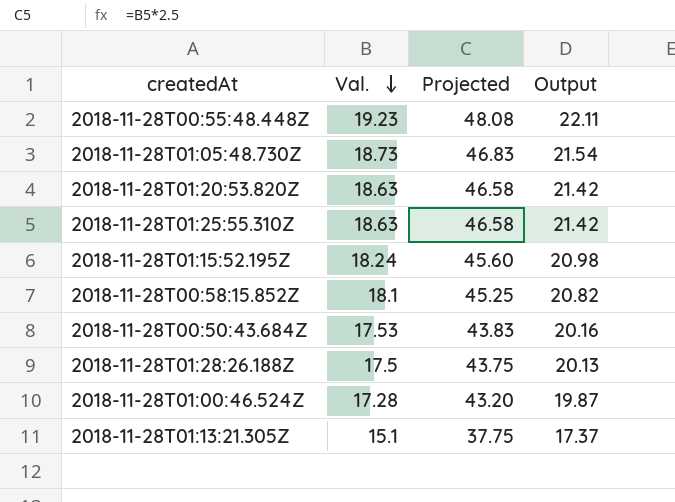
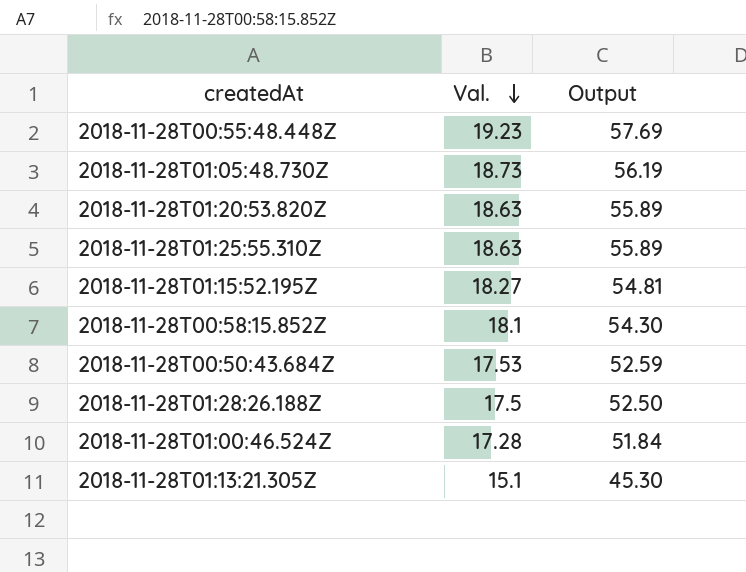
column Projected | formula: [Val.] * 2.5 -> none
column Output | formula: [Val.] * 1.15 -> [Val.] * 3
2018-11-28T01:15:52.195Z | Val.: 18.24 -> 18.27

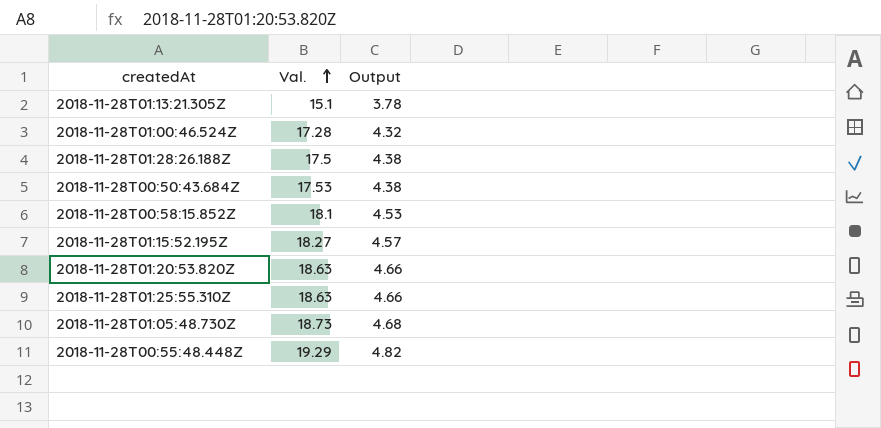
row order: Val. descending -> Val. ascending
column Output | formula: [Val.] * 3 -> [Val.] * 0.25
2018-11-28T00:55:48.448Z | Val.: 19.23 -> 19.29

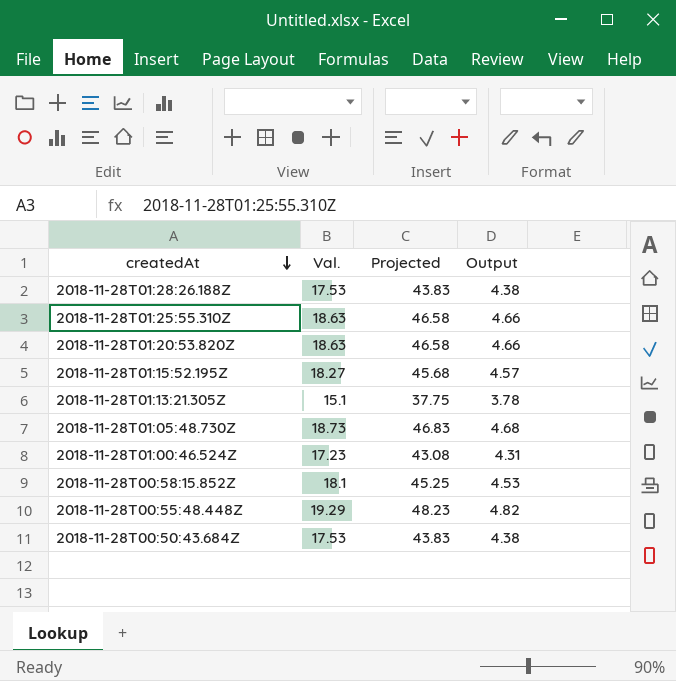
row order: Val. ascending -> createdAt descending
column Projected | formula: none -> [Val.] * 2.5
2018-11-28T01:28:26.188Z | Val.: 17.5 -> 17.53
2018-11-28T01:00:46.524Z | Val.: 17.28 -> 17.23
2018-11-28T01:00:46.524Z | Output: 4.32 -> 4.31

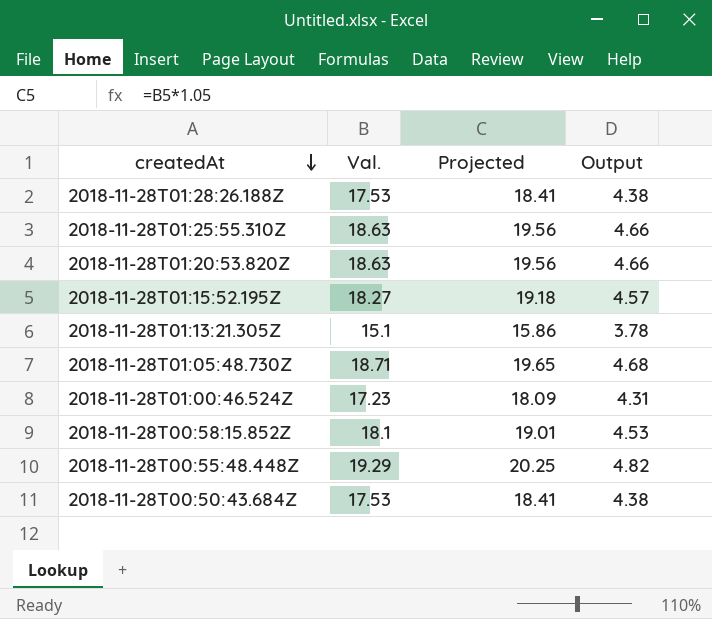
column Projected | formula: [Val.] * 2.5 -> [Val.] * 1.05
2018-11-28T01:05:48.730Z | Val.: 18.73 -> 18.71

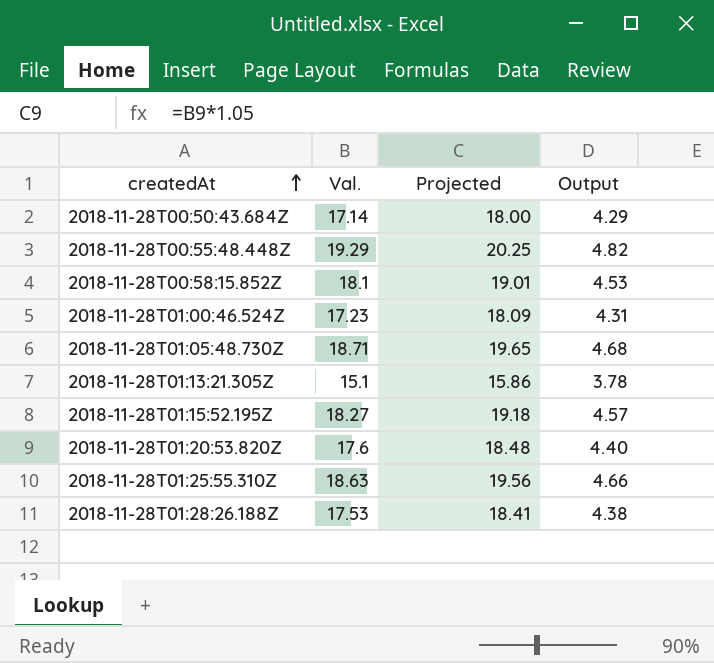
row order: createdAt descending -> createdAt ascending
2018-11-28T00:50:43.684Z | Val.: 17.53 -> 17.14
2018-11-28T00:50:43.684Z | Projected: 18.41 -> 18.00
2018-11-28T00:50:43.684Z | Output: 4.38 -> 4.29
2018-11-28T01:20:53.820Z | Val.: 18.63 -> 17.6
2018-11-28T01:20:53.820Z | Projected: 19.56 -> 18.48
2018-11-28T01:20:53.820Z | Output: 4.66 -> 4.40

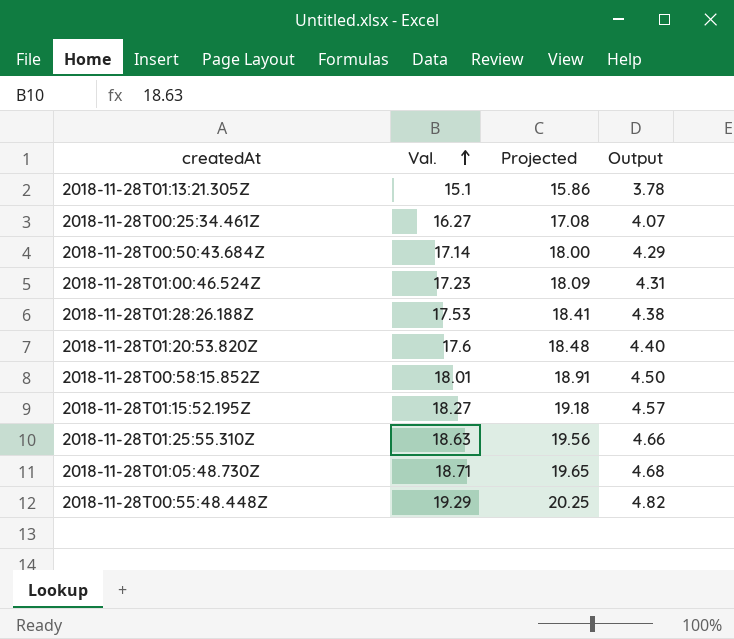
row order: createdAt ascending -> Val. ascending
row 2018-11-28T00:25:34.461Z: none -> 16.27 | 17.08 | 4.07
2018-11-28T00:58:15.852Z | Val.: 18.1 -> 18.01
2018-11-28T00:58:15.852Z | Projected: 19.01 -> 18.91
2018-11-28T00:58:15.852Z | Output: 4.53 -> 4.50

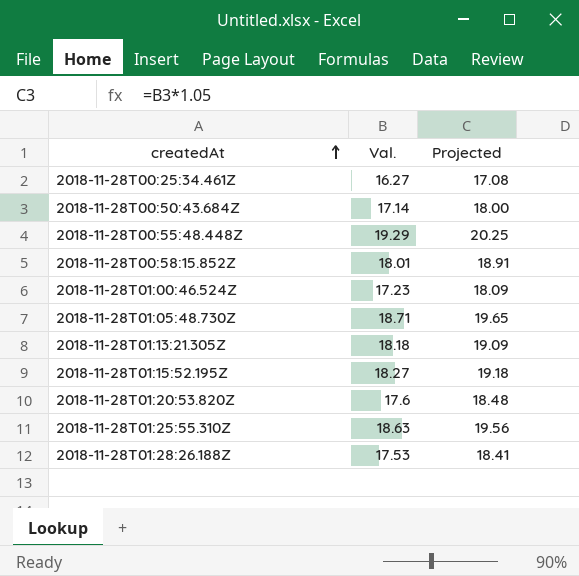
row order: Val. ascending -> createdAt ascending
column Output | formula: [Val.] * 0.25 -> none
2018-11-28T01:13:21.305Z | Val.: 15.1 -> 18.18
2018-11-28T01:13:21.305Z | Projected: 15.86 -> 19.09

